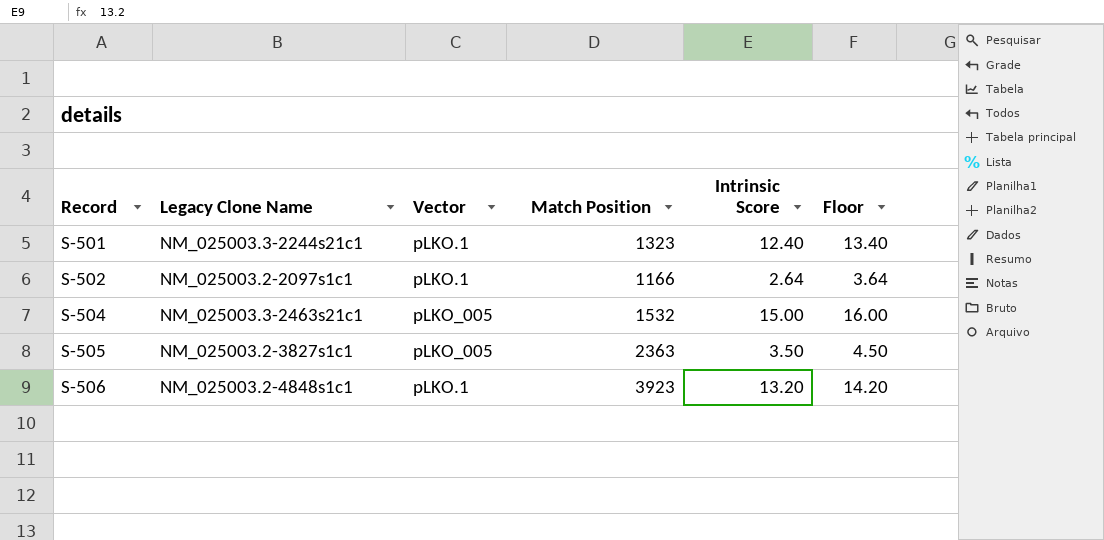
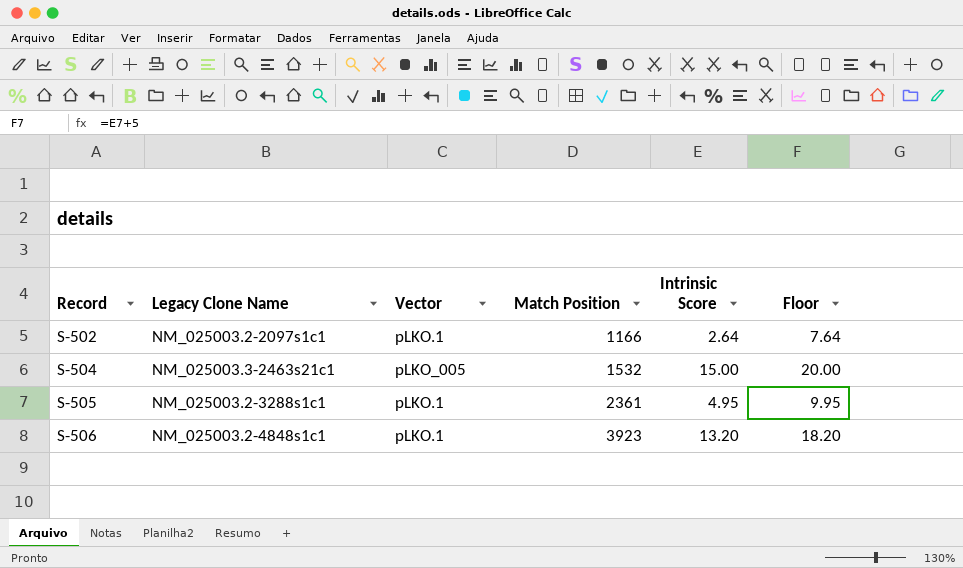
column Floor | formula: [Intrinsic Score] + 1 -> [Intrinsic Score] + 5
row S-501: NM_025003.3-2244s21c1 | pLKO.1 | 1323 | 12.40 | 13.40 -> none
S-505 | Legacy Clone Name: NM_025003.2-3827s1c1 -> NM_025003.2-3288s1c1
S-505 | Vector: pLKO_005 -> pLKO.1
S-505 | Match Position: 2363 -> 2361
S-505 | Intrinsic Score: 3.50 -> 4.95

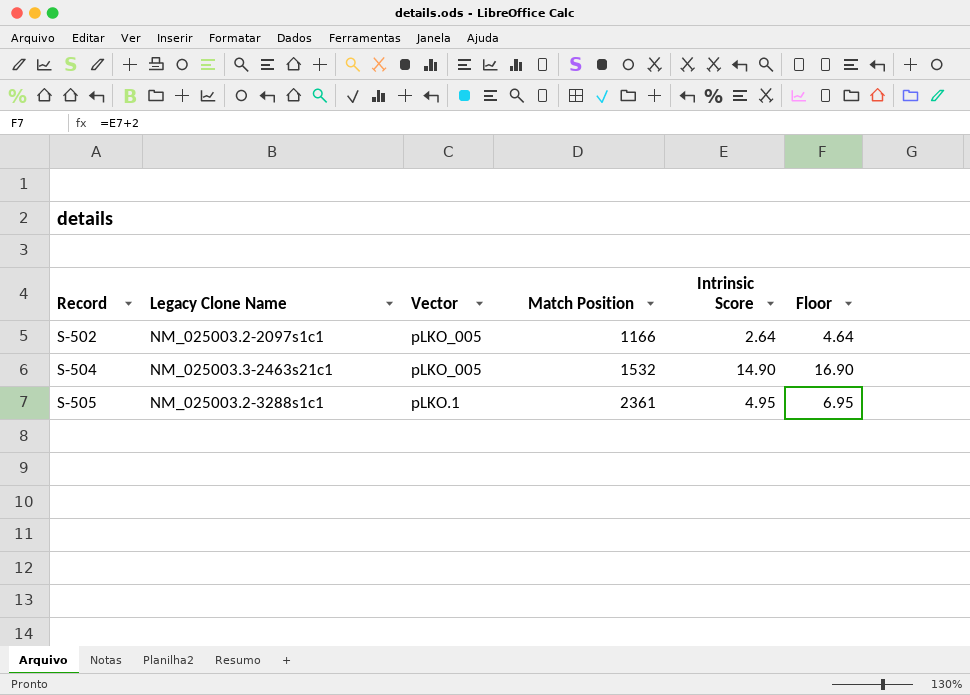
column Floor | formula: [Intrinsic Score] + 5 -> [Intrinsic Score] + 2
row S-506: NM_025003.2-4848s1c1 | pLKO.1 | 3923 | 13.20 | 18.20 -> none
S-502 | Vector: pLKO.1 -> pLKO_005
S-504 | Intrinsic Score: 15.00 -> 14.90

